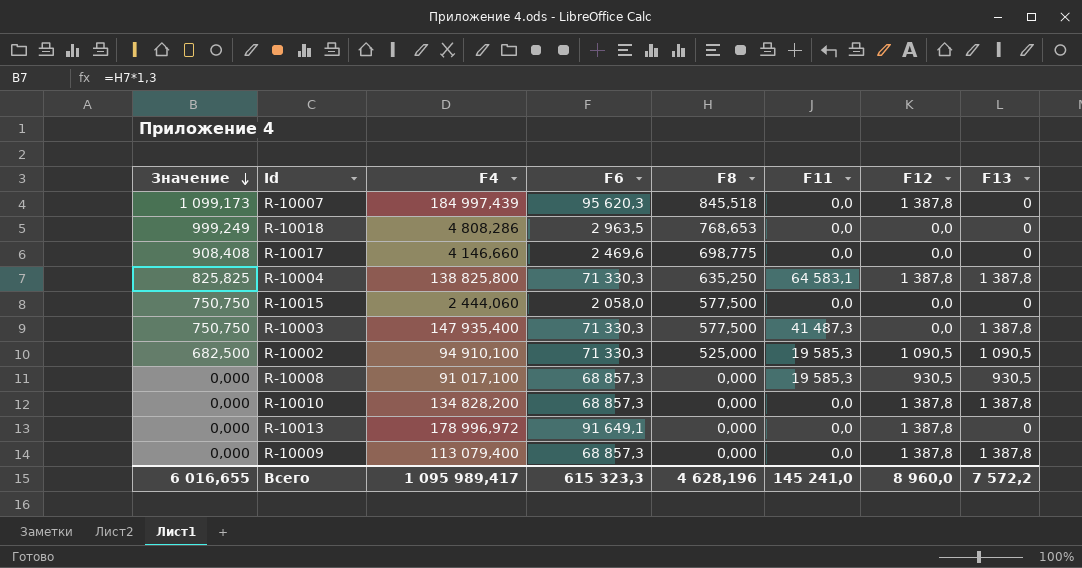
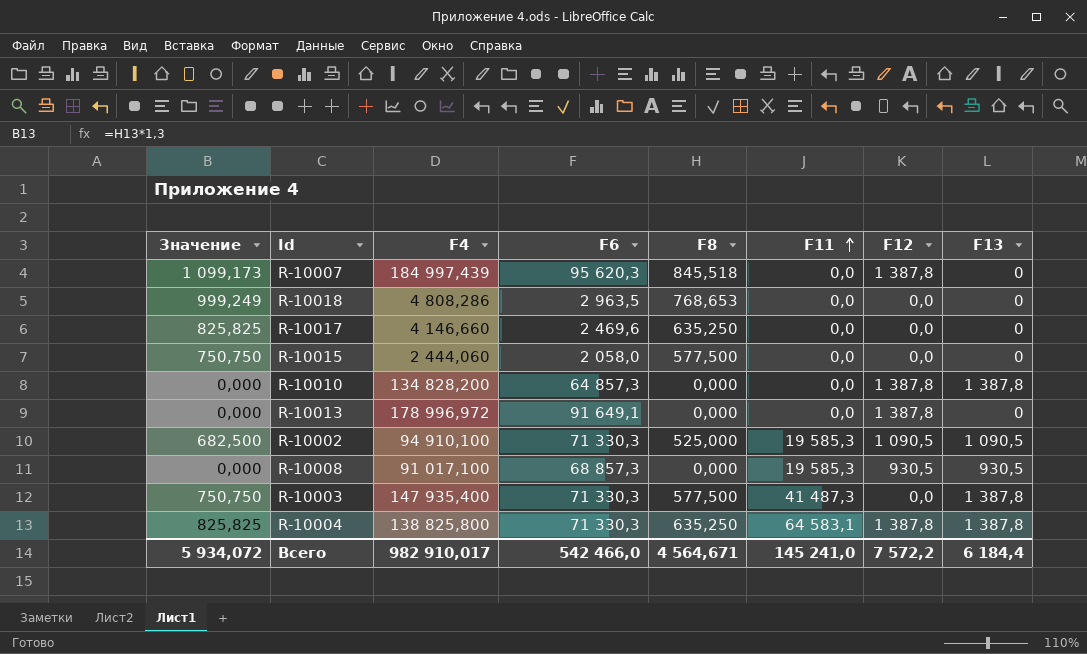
row order: Значение descending -> F11 ascending
row R-10009: 0,000 | 113 079,400 | 68 857,3 | 0,000 | 0,0 | 1 387,8 | 1 387,8 -> none
R-10017 | Значение: 908,408 -> 825,825
R-10017 | F8: 698,775 -> 635,250
R-10010 | F6: 68 857,3 -> 64 857,3
Всего | Значение: 6 016,655 -> 5 934,072
Всего | F4: 1 095 989,417 -> 982 910,017
Всего | F6: 615 323,3 -> 542 466,0
Всего | F8: 4 628,196 -> 4 564,671
Всего | F12: 8 960,0 -> 7 572,2
Всего | F13: 7 572,2 -> 6 184,4

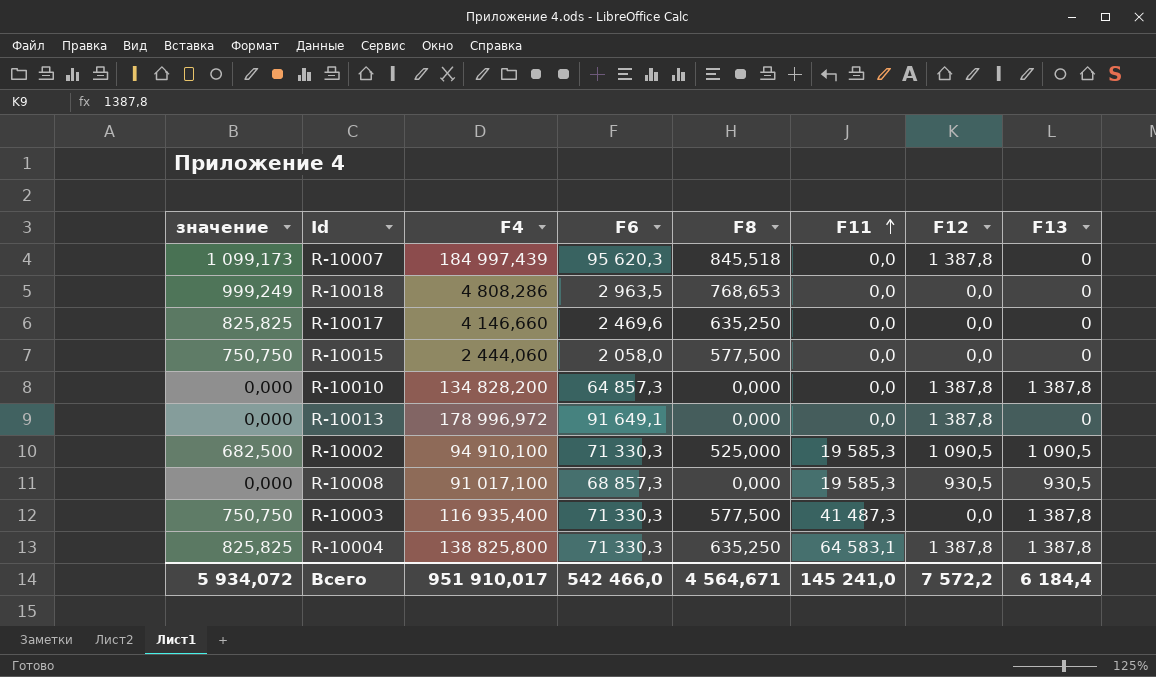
column name: Значение -> значение
R-10003 | F4: 147 935,400 -> 116 935,400
Всего | F4: 982 910,017 -> 951 910,017

